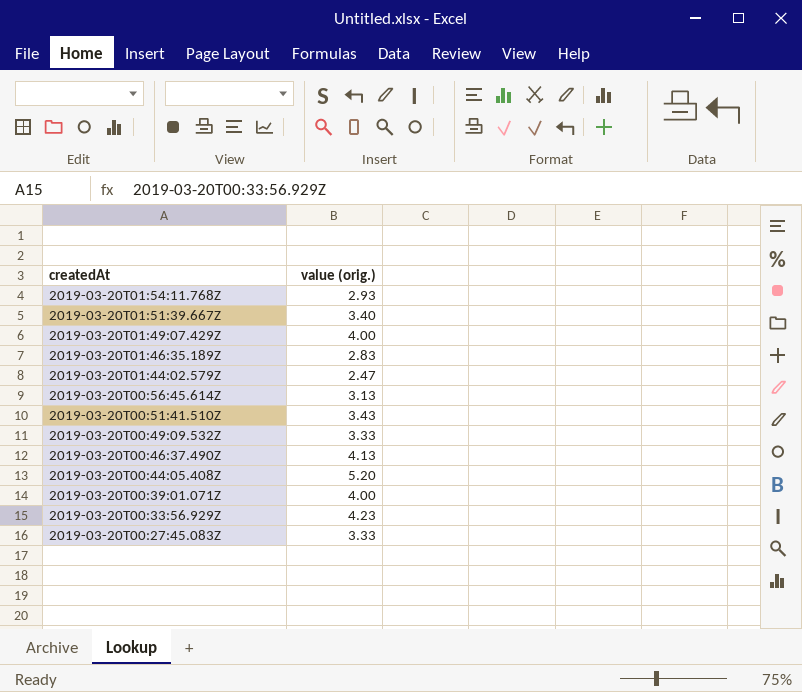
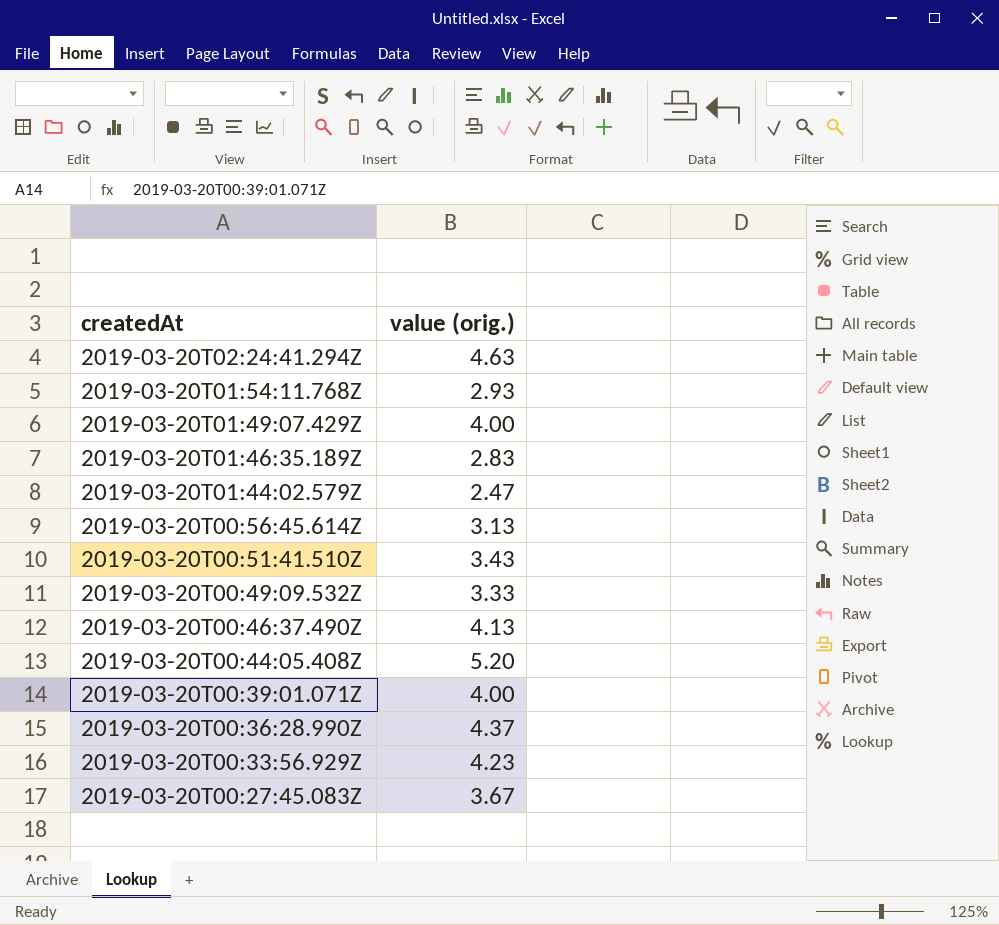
row 2019-03-20T01:51:39.667Z: 3.40 -> none
row 2019-03-20T02:24:41.294Z: none -> 4.63
row 2019-03-20T00:36:28.990Z: none -> 4.37
2019-03-20T00:27:45.083Z | value (orig.): 3.33 -> 3.67

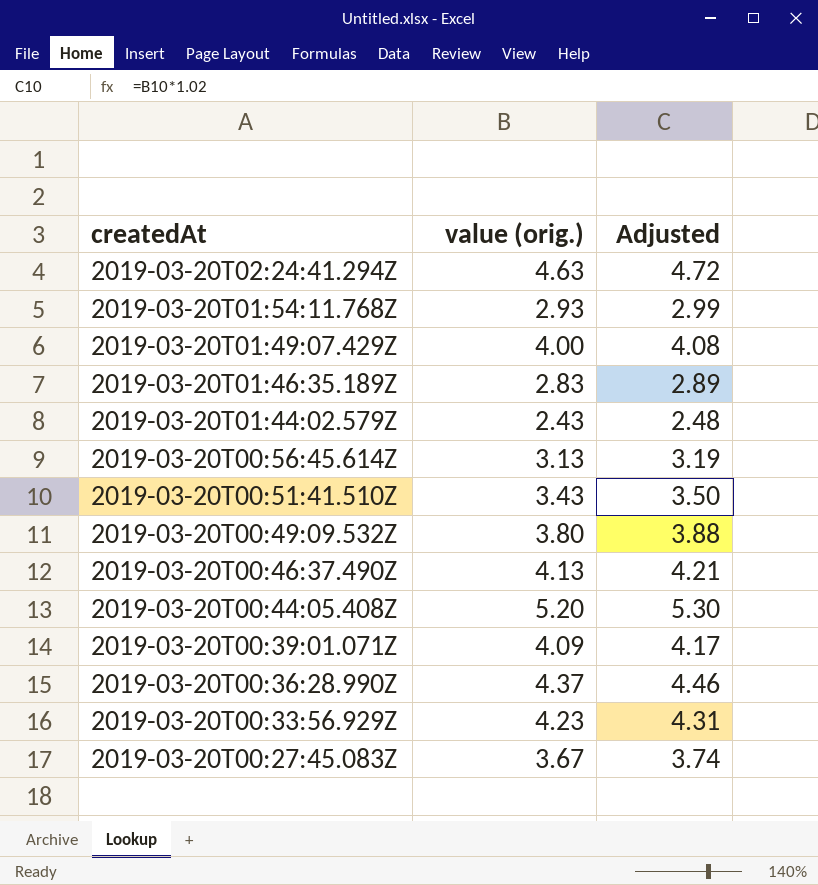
column Adjusted | formula: none -> [value (orig.)] * 1.02
2019-03-20T01:44:02.579Z | value (orig.): 2.47 -> 2.43
2019-03-20T00:49:09.532Z | value (orig.): 3.33 -> 3.80
2019-03-20T00:39:01.071Z | value (orig.): 4.00 -> 4.09

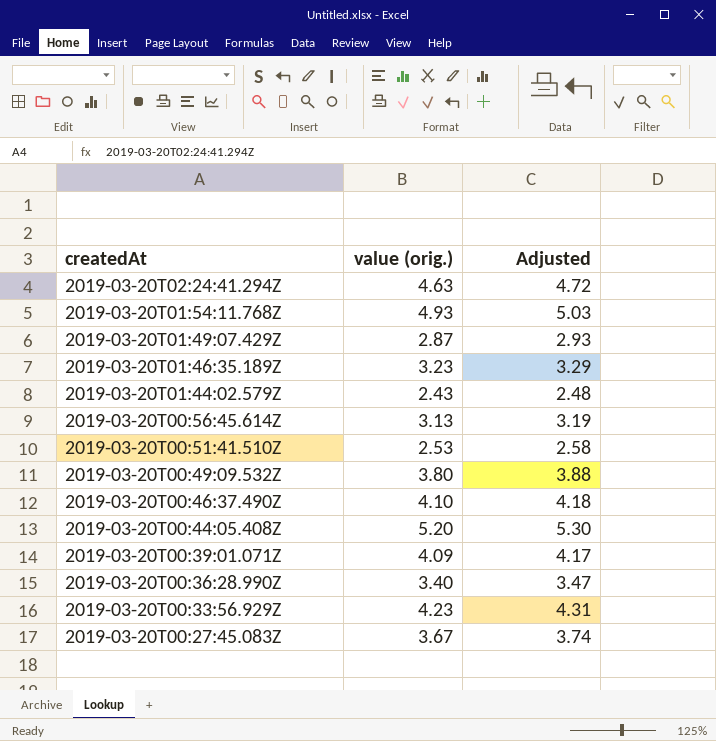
2019-03-20T01:54:11.768Z | value (orig.): 2.93 -> 4.93
2019-03-20T01:54:11.768Z | Adjusted: 2.99 -> 5.03
2019-03-20T01:49:07.429Z | value (orig.): 4.00 -> 2.87
2019-03-20T01:49:07.429Z | Adjusted: 4.08 -> 2.93
2019-03-20T01:46:35.189Z | value (orig.): 2.83 -> 3.23
2019-03-20T01:46:35.189Z | Adjusted: 2.89 -> 3.29
2019-03-20T00:51:41.510Z | value (orig.): 3.43 -> 2.53
2019-03-20T00:51:41.510Z | Adjusted: 3.50 -> 2.58
2019-03-20T00:46:37.490Z | value (orig.): 4.13 -> 4.10
2019-03-20T00:46:37.490Z | Adjusted: 4.21 -> 4.18
2019-03-20T00:36:28.990Z | value (orig.): 4.37 -> 3.40
2019-03-20T00:36:28.990Z | Adjusted: 4.46 -> 3.47

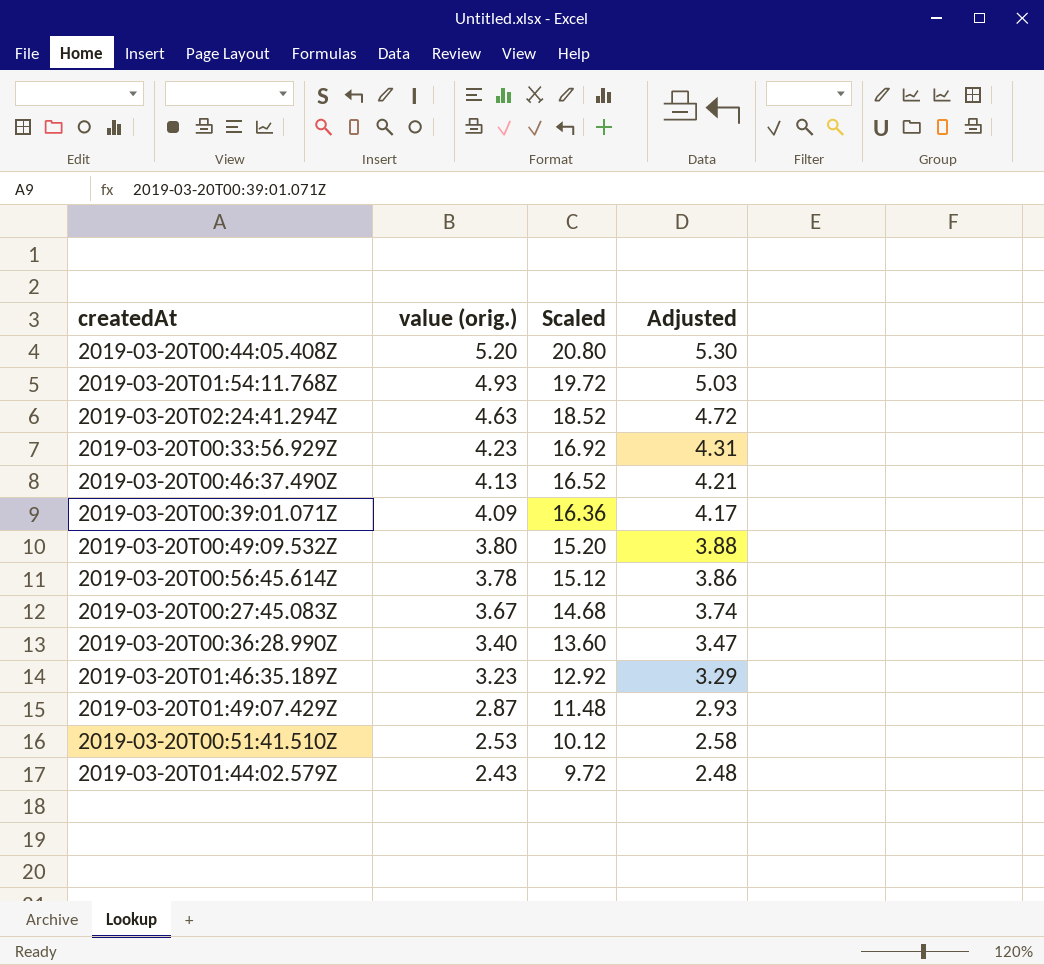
row order: createdAt descending -> value (orig.) descending
column Scaled | formula: none -> [value (orig.)] * 4
2019-03-20T00:46:37.490Z | value (orig.): 4.10 -> 4.13
2019-03-20T00:46:37.490Z | Adjusted: 4.18 -> 4.21
2019-03-20T00:56:45.614Z | value (orig.): 3.13 -> 3.78
2019-03-20T00:56:45.614Z | Adjusted: 3.19 -> 3.86

